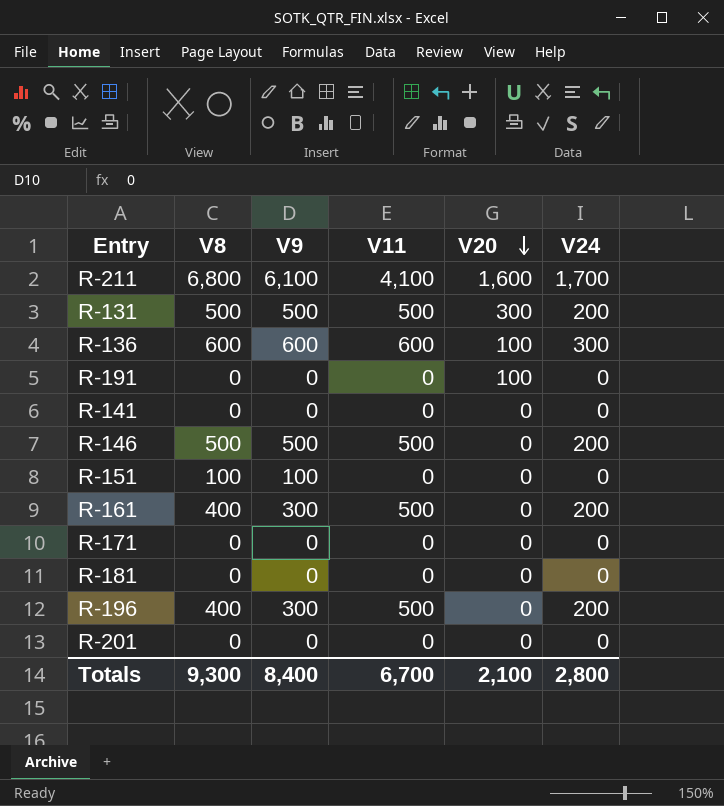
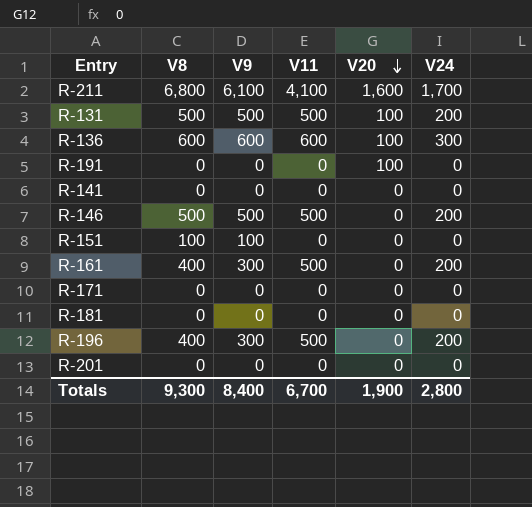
R-131 | V20: 300 -> 100
Totals | V20: 2,100 -> 1,900

